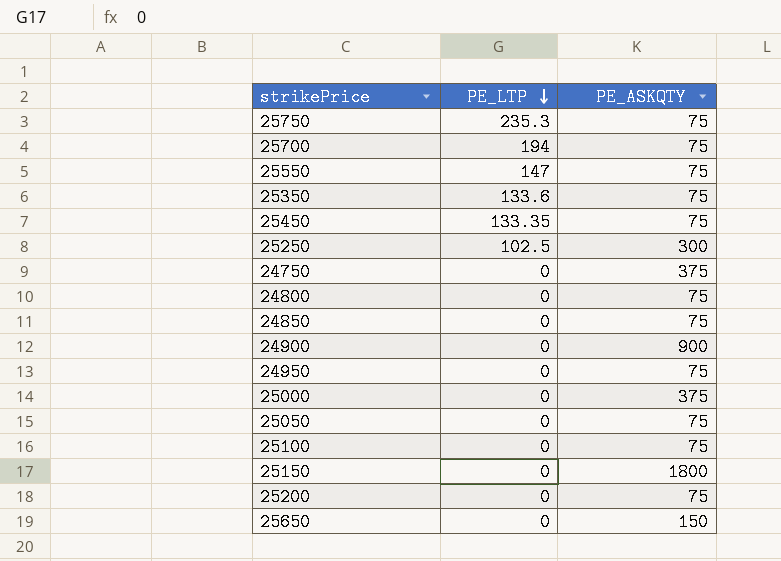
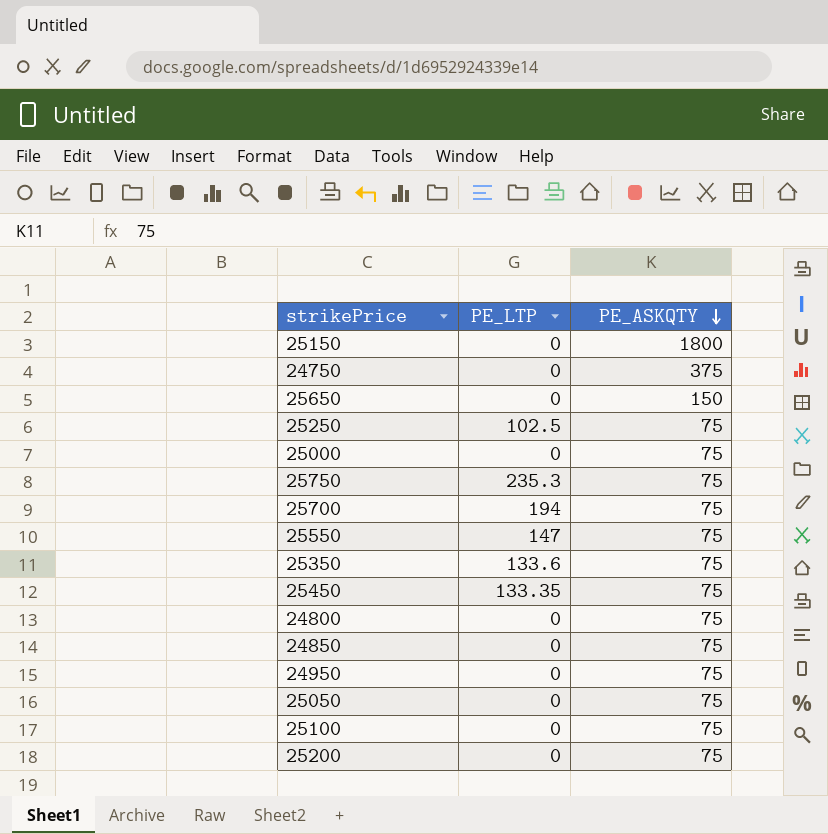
row order: PE_LTP descending -> PE_ASKQTY descending
row 24900: 0 | 900 -> none
25250 | PE_ASKQTY: 300 -> 75
25000 | PE_ASKQTY: 375 -> 75

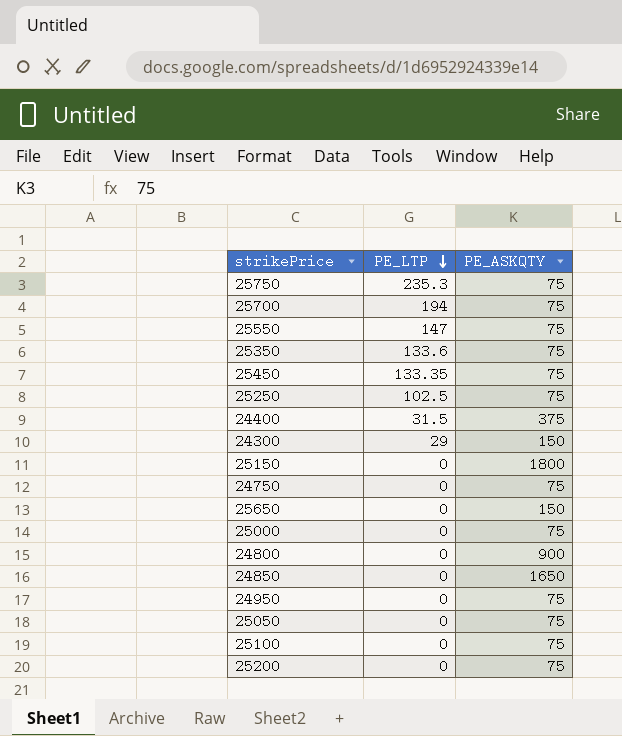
row order: PE_ASKQTY descending -> PE_LTP descending
row 24400: none -> 31.5 | 375
row 24300: none -> 29 | 150
24750 | PE_ASKQTY: 375 -> 75
24800 | PE_ASKQTY: 75 -> 900
24850 | PE_ASKQTY: 75 -> 1650

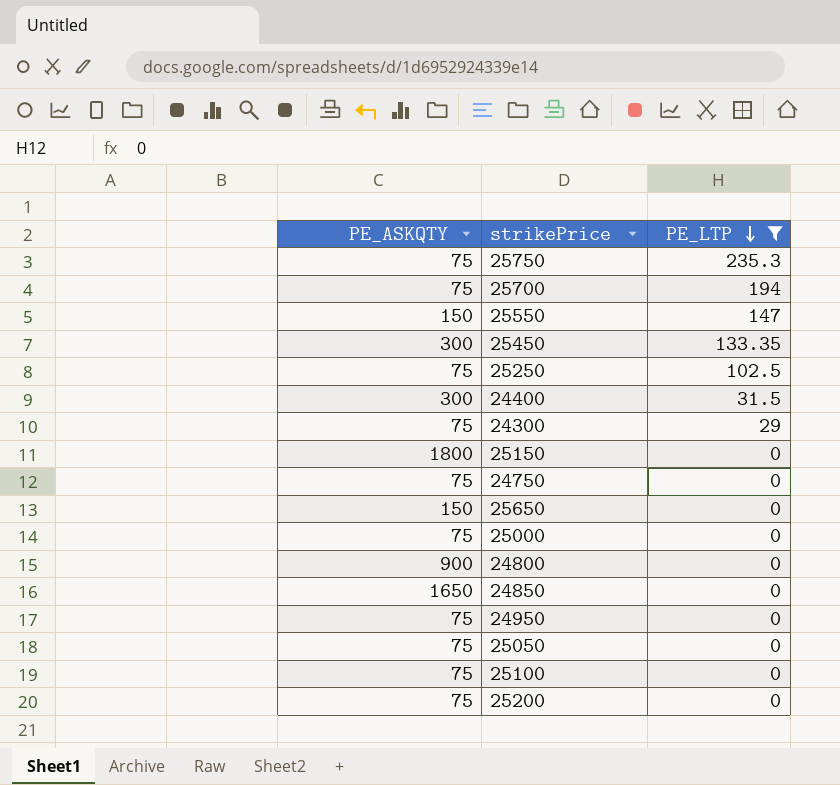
filter: none -> PE_LTP != 133.6
column PE_ASKQTY | position: 3 -> 1
25550 | PE_ASKQTY: 75 -> 150
25450 | PE_ASKQTY: 75 -> 300
24400 | PE_ASKQTY: 375 -> 300
24300 | PE_ASKQTY: 150 -> 75

